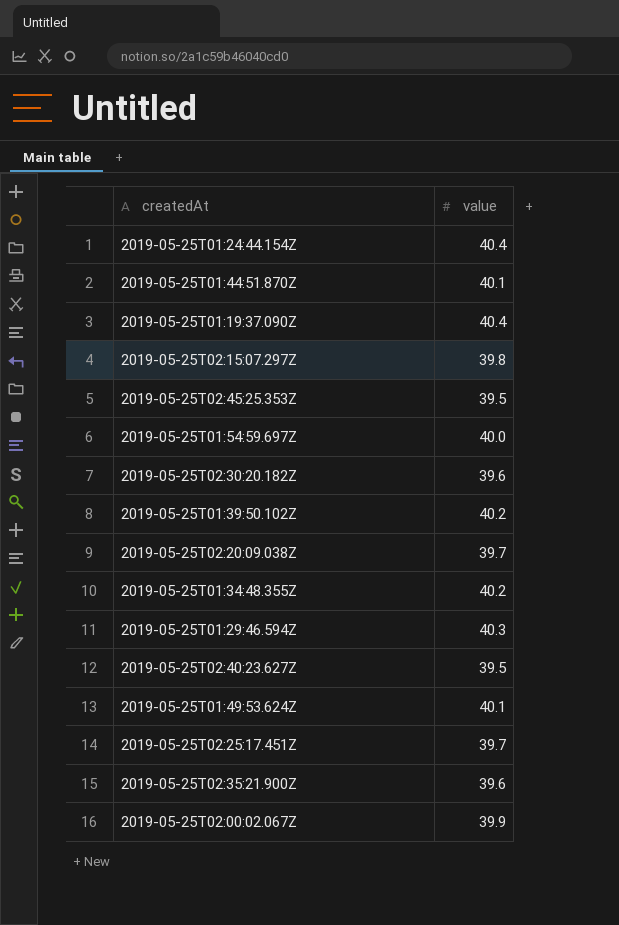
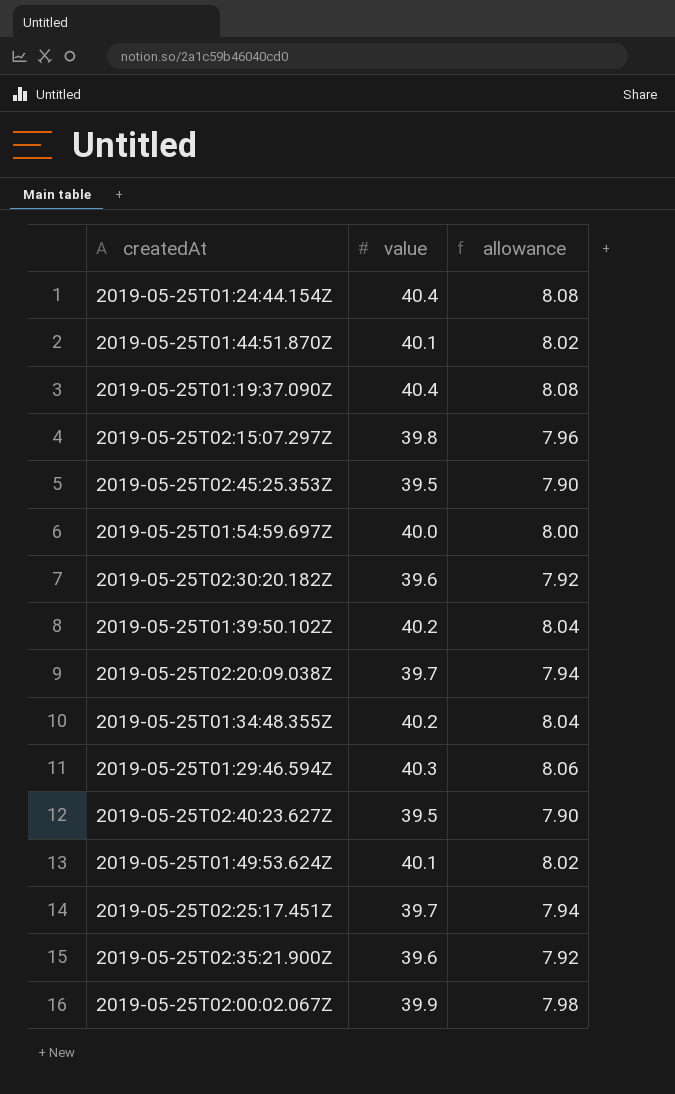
column allowance | formula: none -> [value] * 0.2

